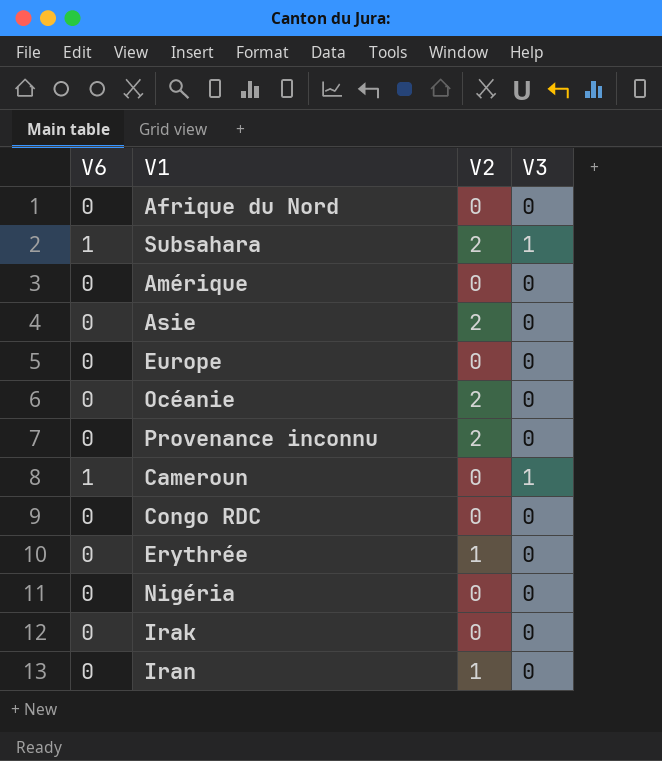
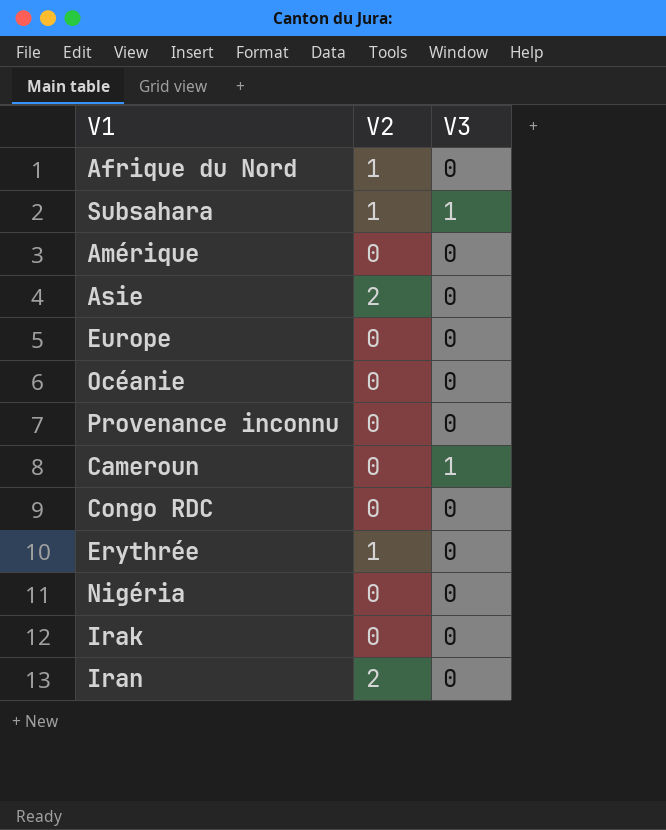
column V6 | position: 1 -> none
Afrique du Nord | V2: 0 -> 1
Subsahara | V2: 2 -> 1
Océanie | V2: 2 -> 0
Provenance inconnu | V2: 2 -> 0
Iran | V2: 1 -> 2

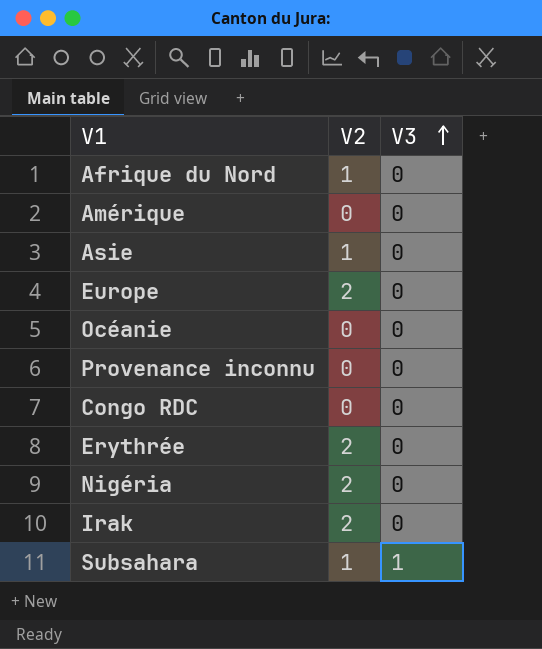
row order: none -> V3 ascending
row Cameroun: 0 | 1 -> none
row Iran: 2 | 0 -> none
Asie | V2: 2 -> 1
Europe | V2: 0 -> 2
Erythrée | V2: 1 -> 2
Nigéria | V2: 0 -> 2
Irak | V2: 0 -> 2

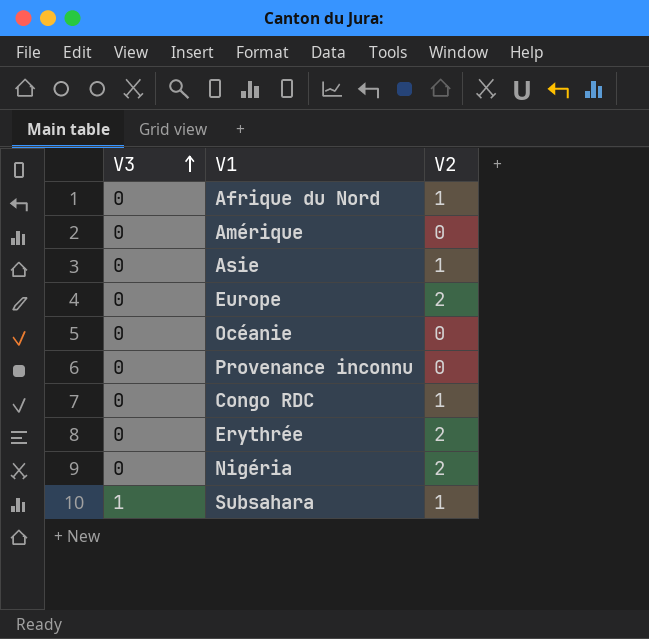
column V3 | position: 3 -> 1
row Irak: 2 | 0 -> none
Congo RDC | V2: 0 -> 1

